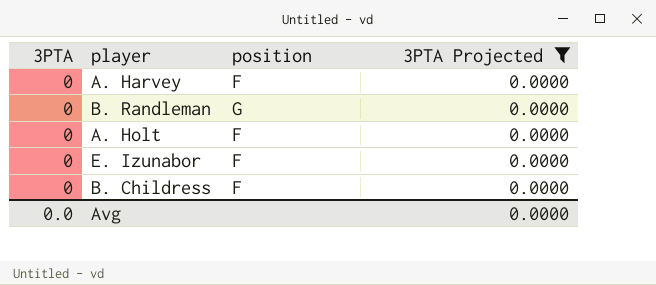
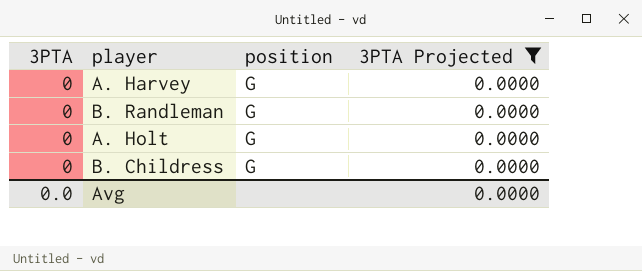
row E. Izunabor: 0 | F | 0.0000 -> none
A. Harvey | position: F -> G
A. Holt | position: F -> G
B. Childress | position: F -> G

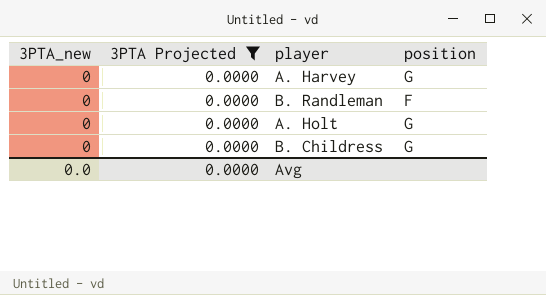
column name: 3PTA -> 3PTA_new
column 3PTA Projected | position: 4 -> 2
B. Randleman | position: G -> F

